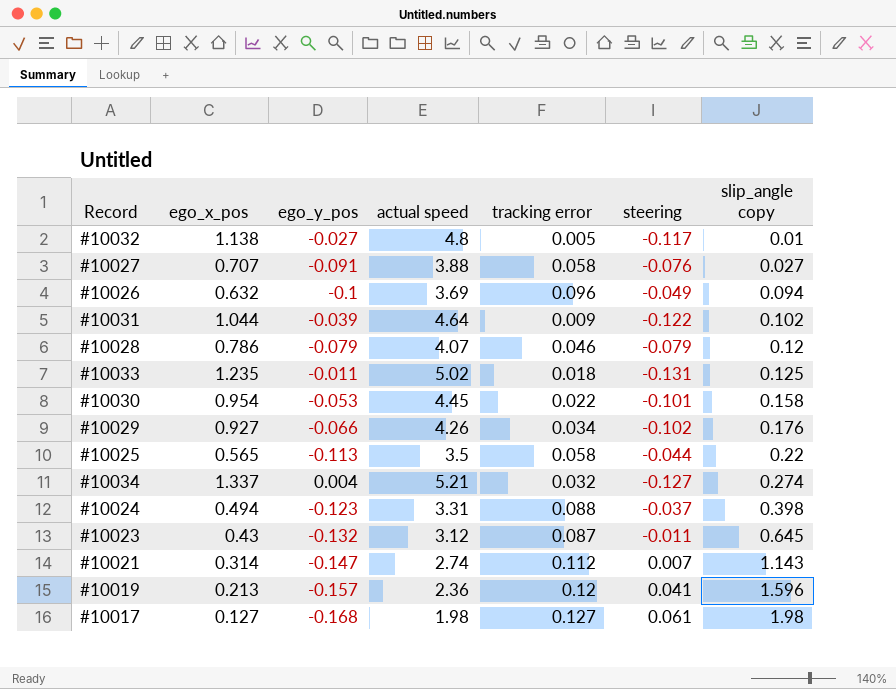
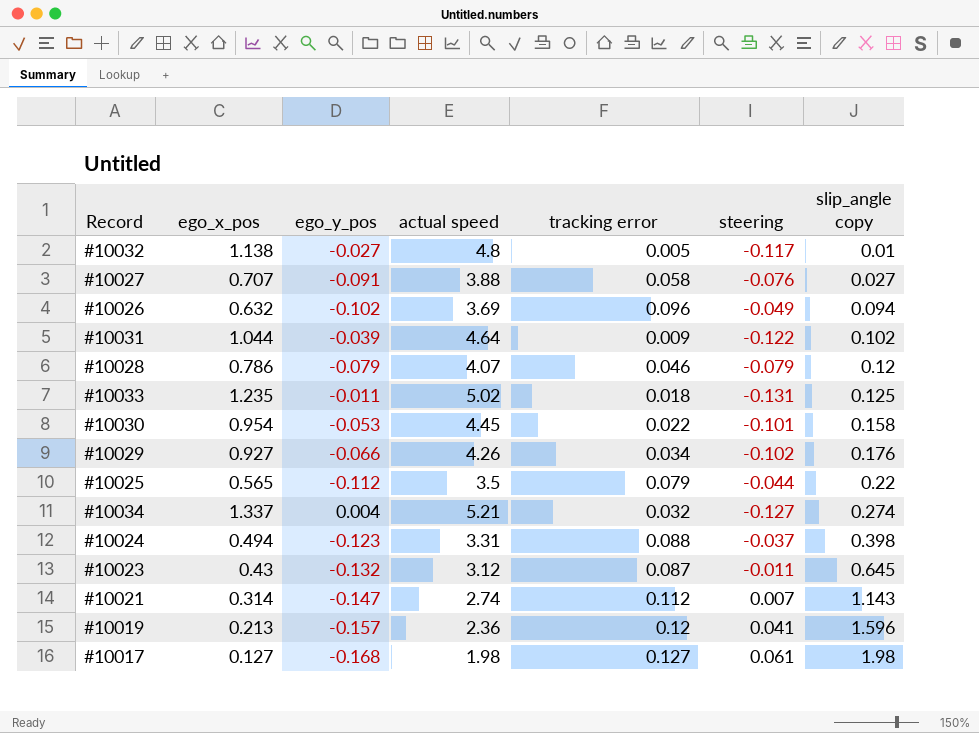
#10026 | ego_y_pos: -0.1 -> -0.102
#10025 | ego_y_pos: -0.113 -> -0.112
#10025 | tracking error: 0.058 -> 0.079

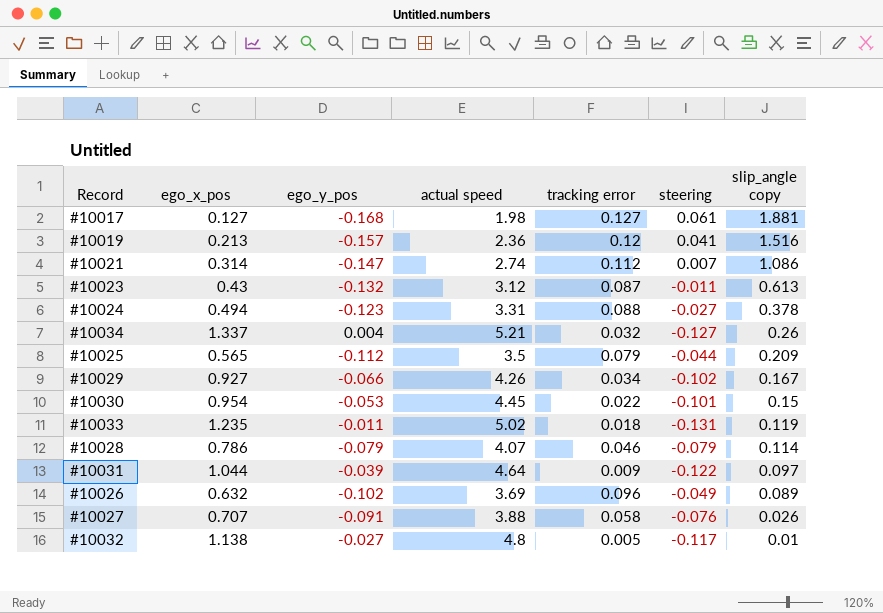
row order: slip_angle copy ascending -> slip_angle copy descending
#10017 | slip_angle copy: 1.98 -> 1.881
#10019 | slip_angle copy: 1.596 -> 1.516
#10021 | slip_angle copy: 1.143 -> 1.086
#10023 | slip_angle copy: 0.645 -> 0.613
#10024 | steering: -0.037 -> -0.027
#10024 | slip_angle copy: 0.398 -> 0.378
#10034 | slip_angle copy: 0.274 -> 0.26
#10025 | slip_angle copy: 0.22 -> 0.209
#10029 | slip_angle copy: 0.176 -> 0.167
#10030 | slip_angle copy: 0.158 -> 0.15
#10033 | slip_angle copy: 0.125 -> 0.119
#10028 | slip_angle copy: 0.12 -> 0.114
#10031 | slip_angle copy: 0.102 -> 0.097
#10026 | slip_angle copy: 0.094 -> 0.089
#10027 | slip_angle copy: 0.027 -> 0.026

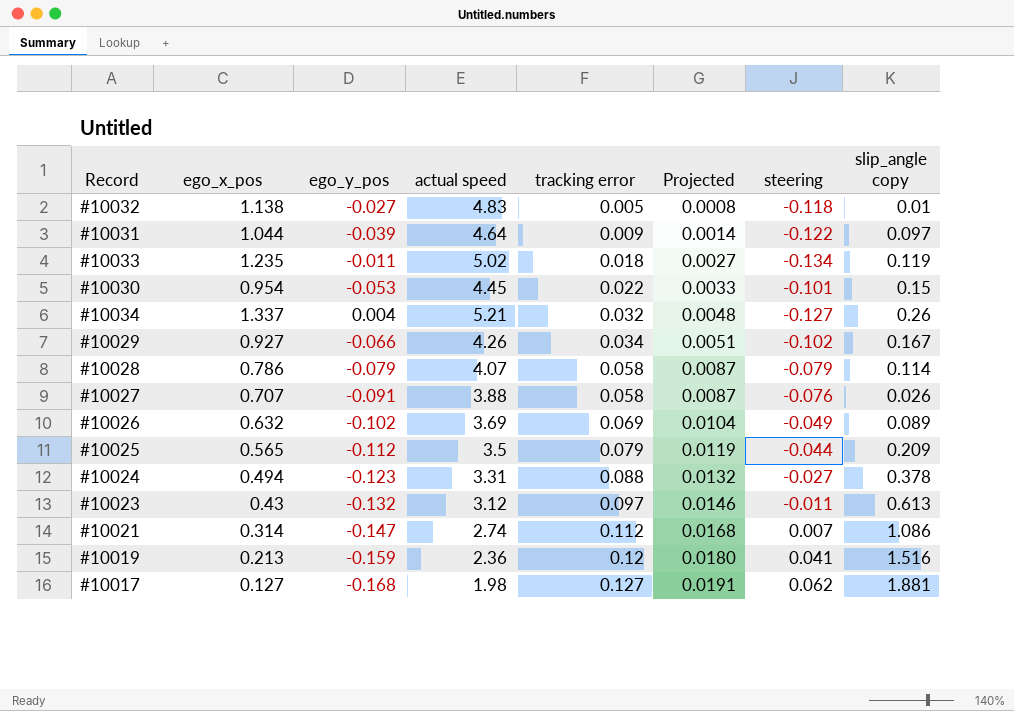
row order: slip_angle copy descending -> tracking error ascending
column Projected | formula: none -> [tracking error] * 0.15
#10032 | actual speed: 4.8 -> 4.83
#10032 | steering: -0.117 -> -0.118
#10033 | steering: -0.131 -> -0.134
#10028 | tracking error: 0.046 -> 0.058
#10026 | tracking error: 0.096 -> 0.069
#10023 | tracking error: 0.087 -> 0.097
#10019 | ego_y_pos: -0.157 -> -0.159
#10017 | steering: 0.061 -> 0.062

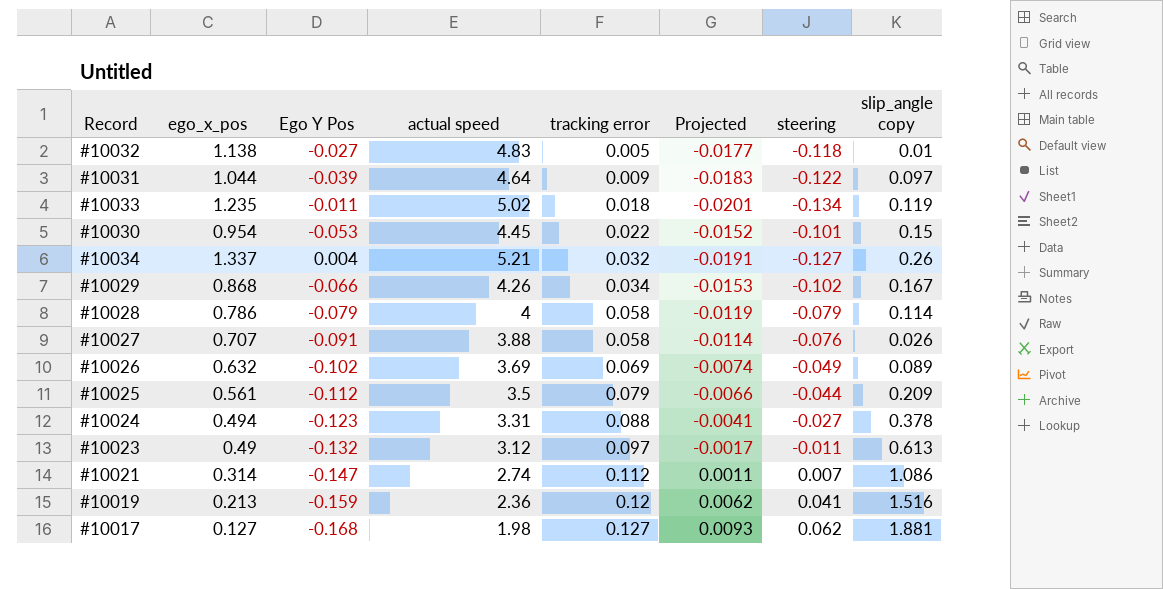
column name: ego_y_pos -> Ego Y Pos
column Projected | formula: [tracking error] * 0.15 -> [steering] * 0.15
#10029 | ego_x_pos: 0.927 -> 0.868
#10028 | actual speed: 4.07 -> 4
#10025 | ego_x_pos: 0.565 -> 0.561
#10023 | ego_x_pos: 0.43 -> 0.49

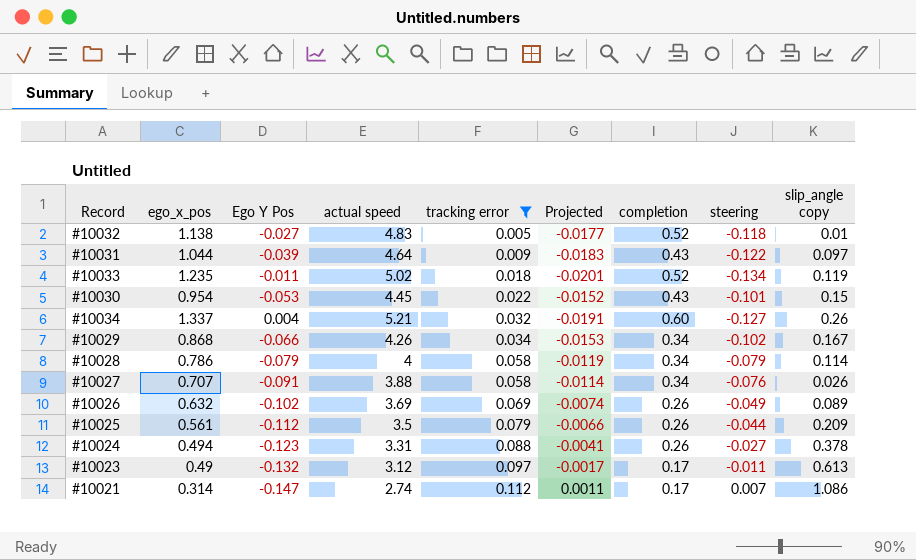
filter: none -> tracking error <= 0.112
column completion | position: none -> 7

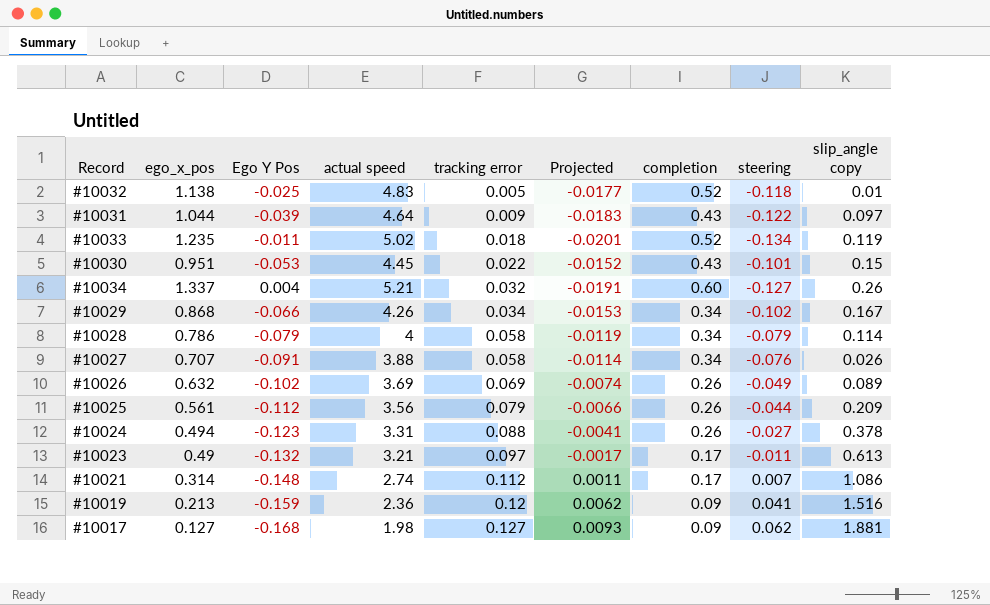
filter: tracking error <= 0.112 -> none
#10032 | Ego Y Pos: -0.027 -> -0.025
#10030 | ego_x_pos: 0.954 -> 0.951
#10025 | actual speed: 3.5 -> 3.56
#10023 | actual speed: 3.12 -> 3.21
#10021 | Ego Y Pos: -0.147 -> -0.148

